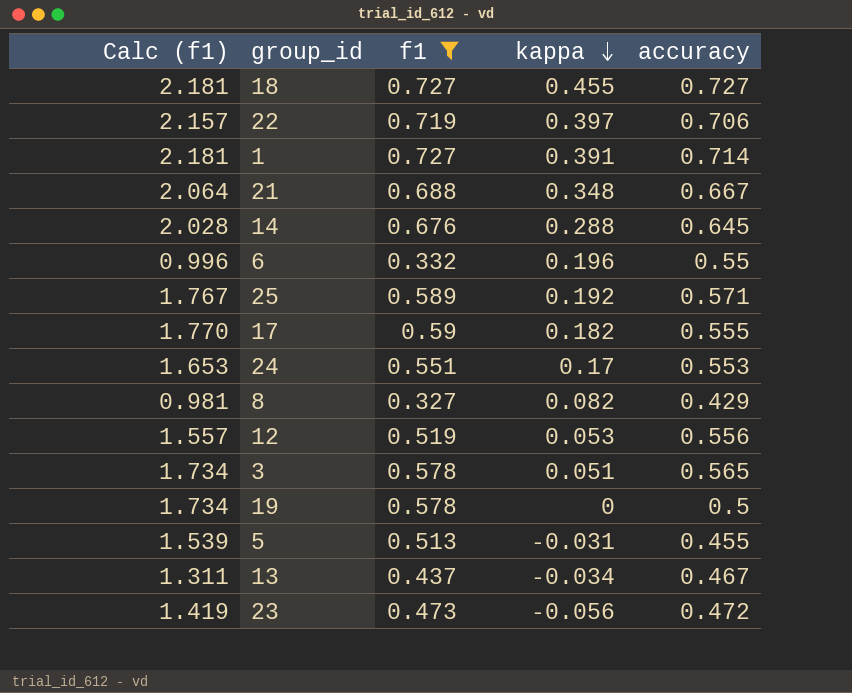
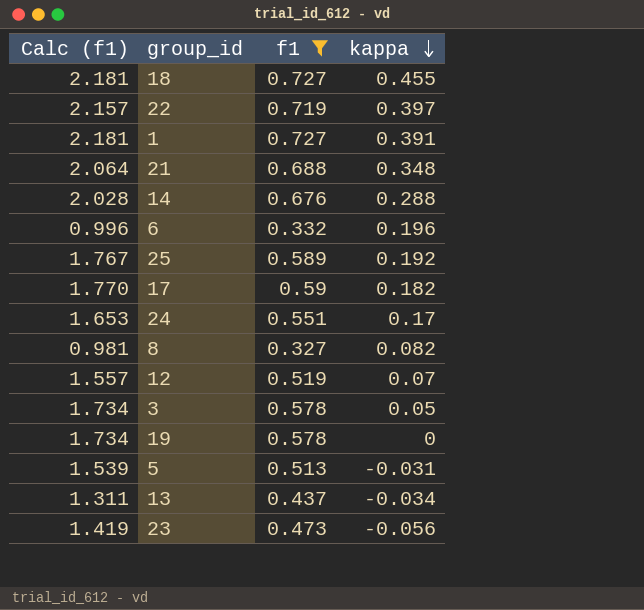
column accuracy | position: 5 -> none
12 | kappa: 0.053 -> 0.07
3 | kappa: 0.051 -> 0.05

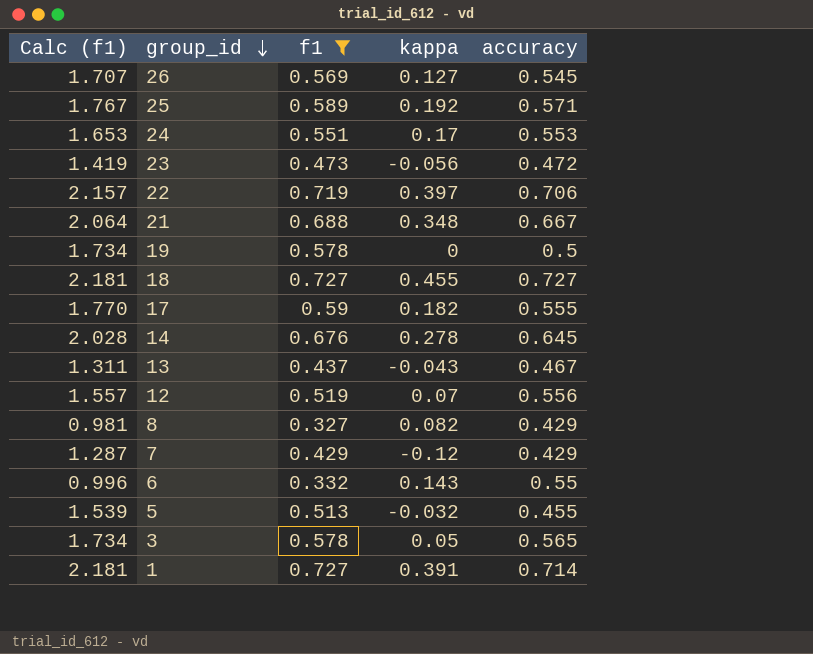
row order: kappa descending -> group_id descending
column accuracy | position: none -> 5
row 26: none -> 1.707 | 0.569 | 0.127 | 0.545
14 | kappa: 0.288 -> 0.278
13 | kappa: -0.034 -> -0.043
row 7: none -> 1.287 | 0.429 | -0.12 | 0.429
6 | kappa: 0.196 -> 0.143
5 | kappa: -0.031 -> -0.032

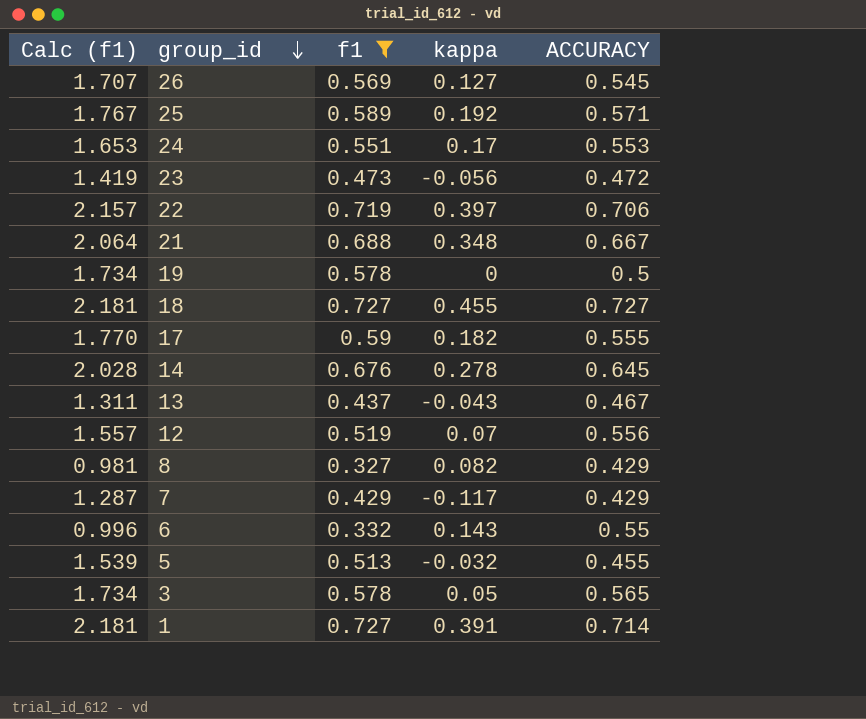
column name: accuracy -> ACCURACY
7 | kappa: -0.12 -> -0.117

